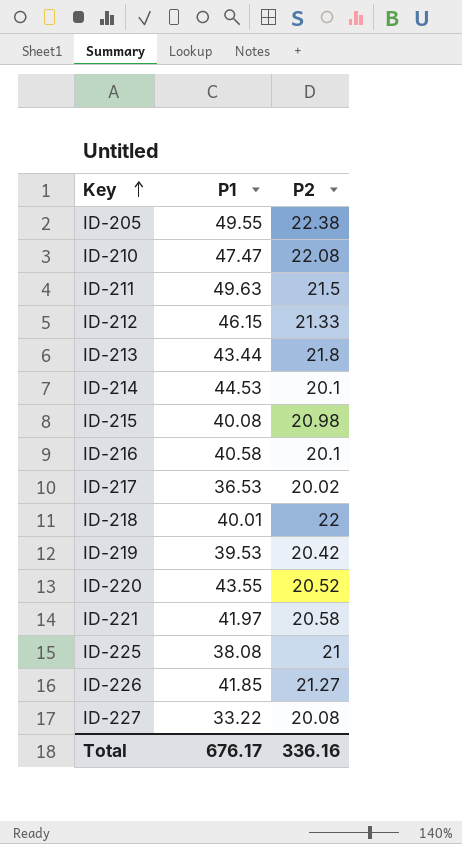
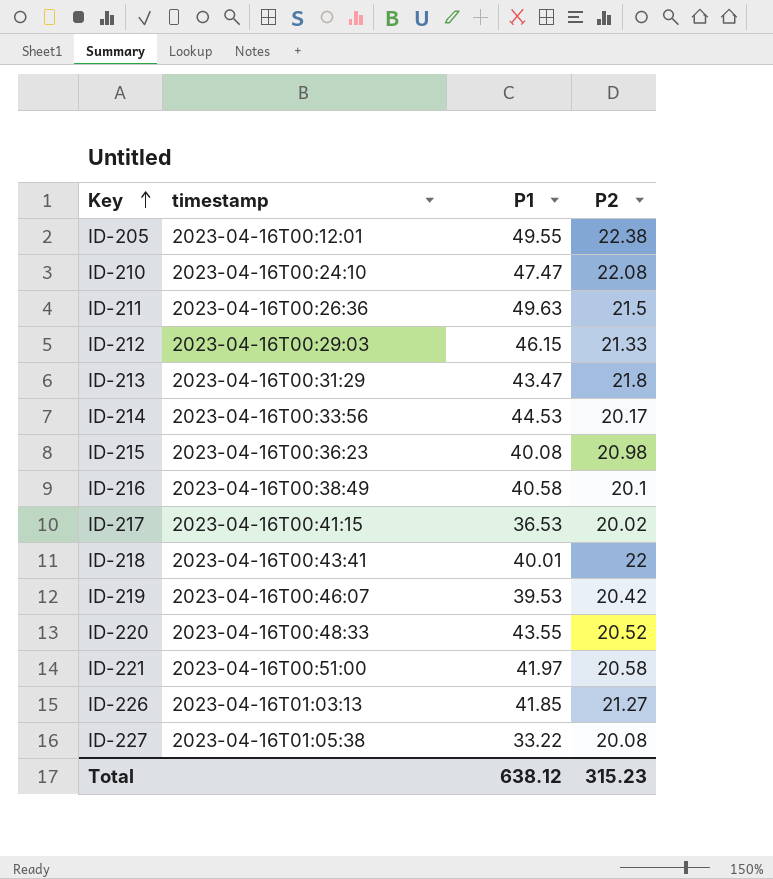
column timestamp | position: none -> 2
row ID-225: 38.08 | 21 -> none
ID-213 | P1: 43.44 -> 43.47
ID-214 | P2: 20.1 -> 20.17
Total | P1: 676.17 -> 638.12
Total | P2: 336.16 -> 315.23

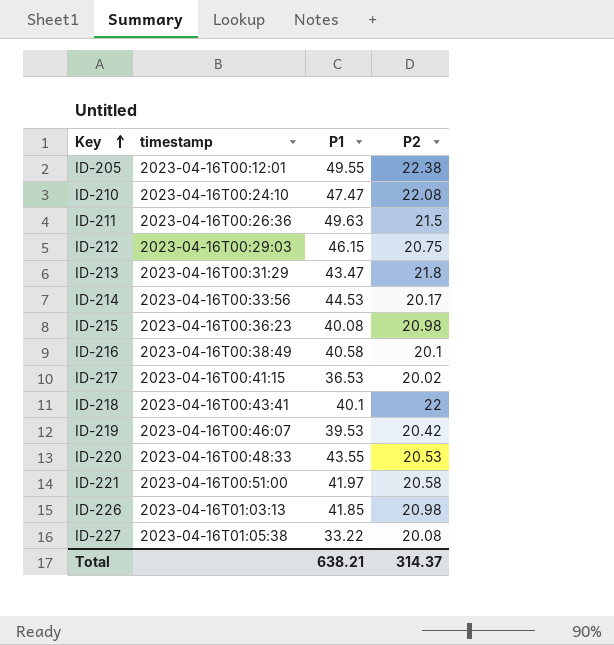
ID-212 | P2: 21.33 -> 20.75
ID-218 | P1: 40.01 -> 40.1
ID-220 | P2: 20.52 -> 20.53
ID-226 | P2: 21.27 -> 20.98
Total | P1: 638.12 -> 638.21
Total | P2: 315.23 -> 314.37

